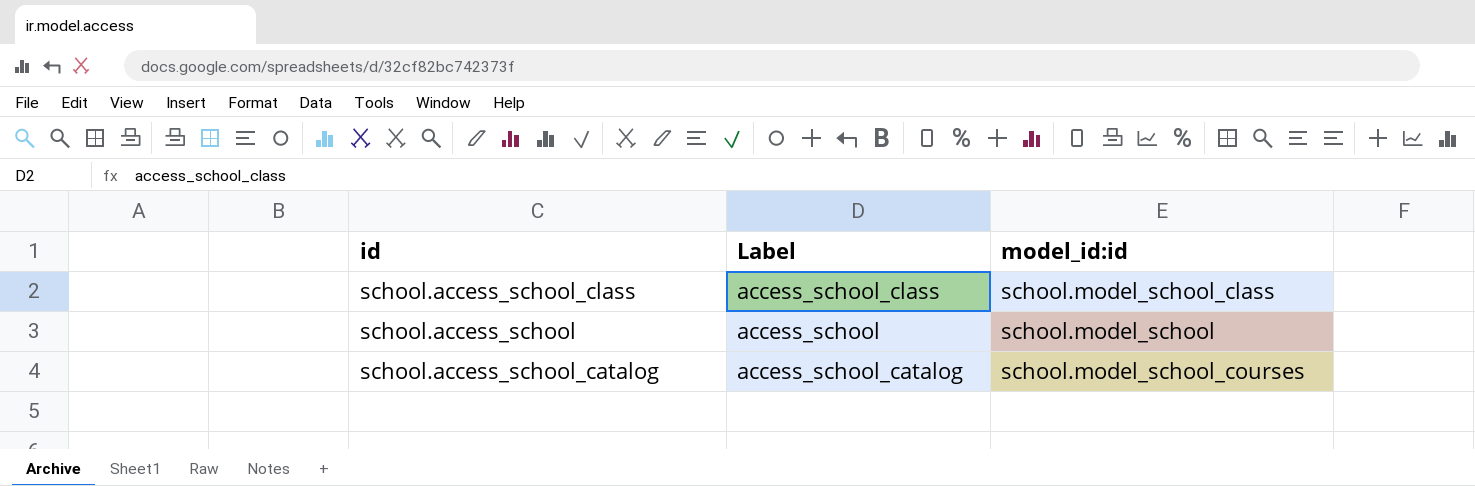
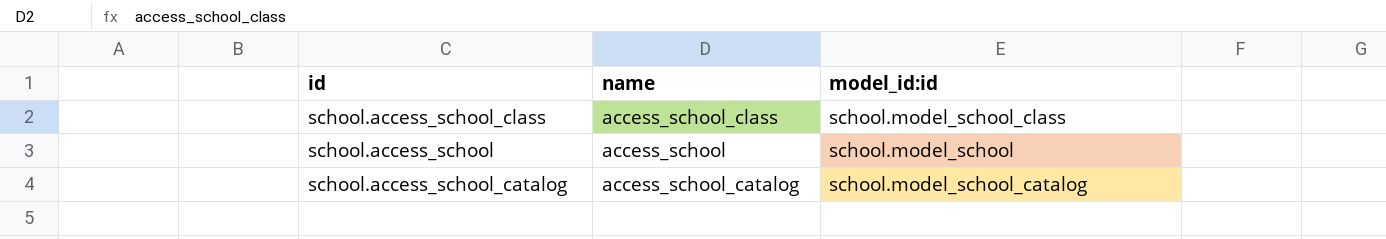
column name: Label -> name
school.access_school_catalog | model_id:id: school.model_school_courses -> school.model_school_catalog

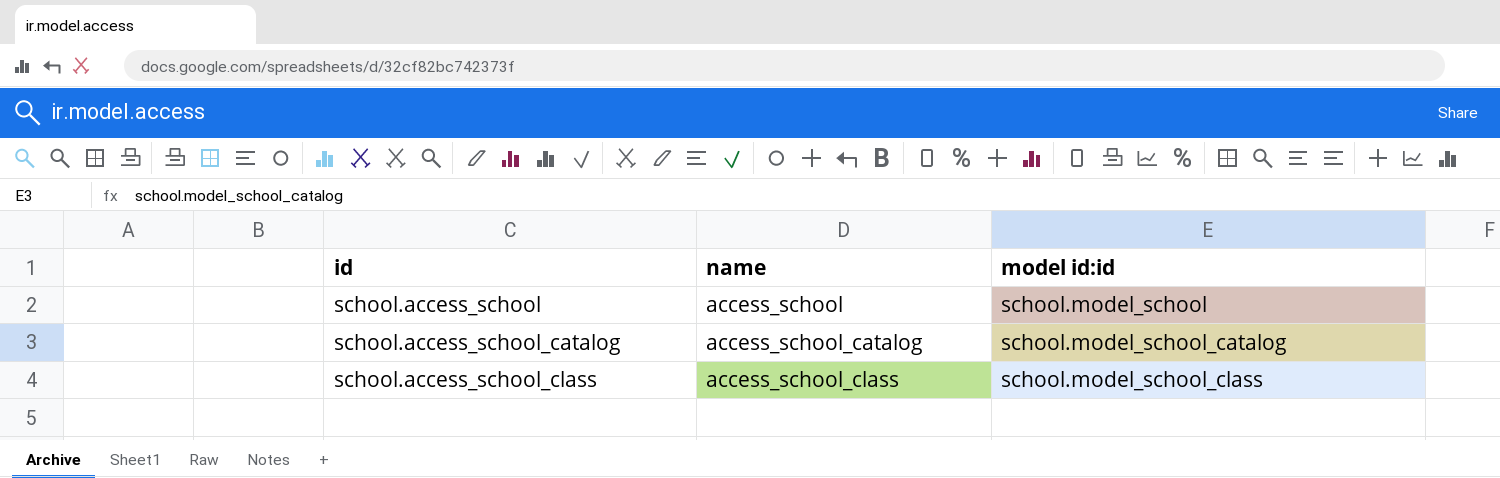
row order: none -> id ascending
column name: model_id:id -> model id:id

